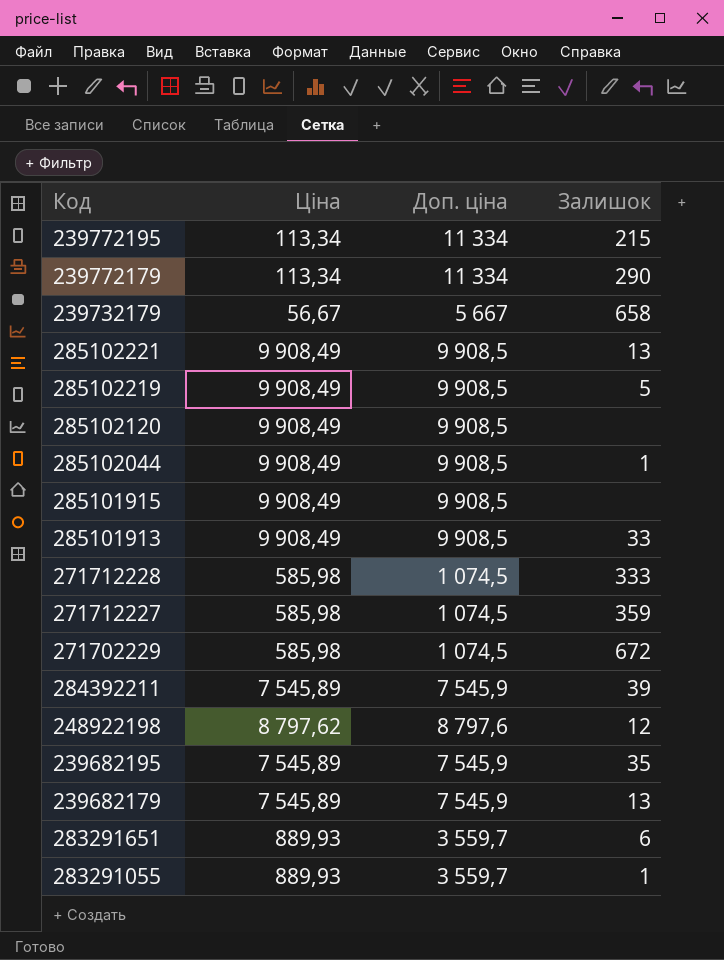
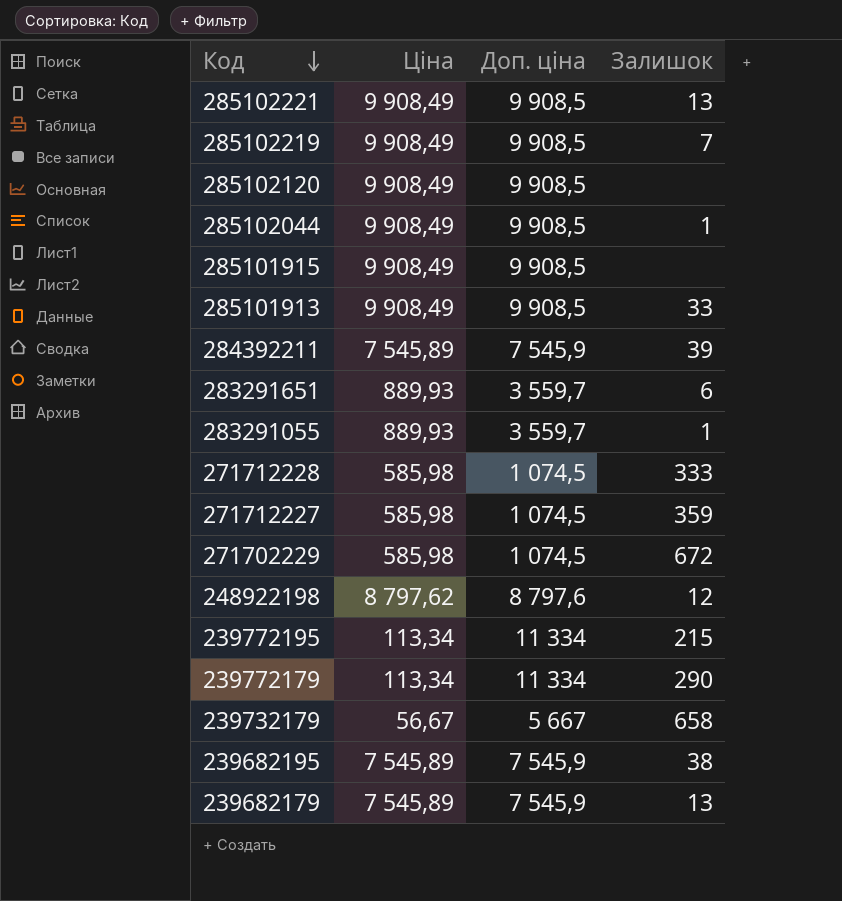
row order: none -> Код descending
285102219 | Залишок: 5 -> 7
239682195 | Залишок: 35 -> 38

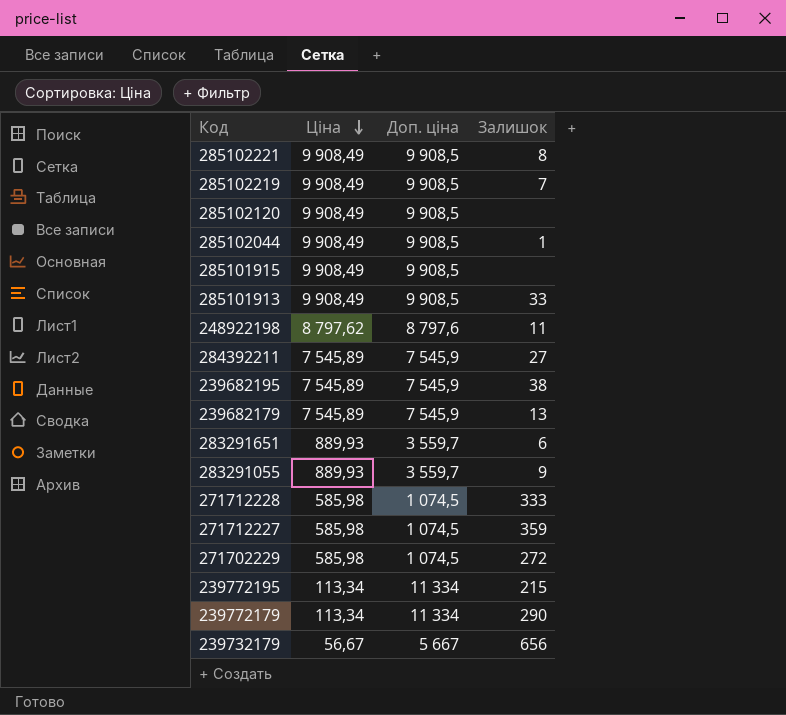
row order: Код descending -> Ціна descending
285102221 | Залишок: 13 -> 8
248922198 | Залишок: 12 -> 11
284392211 | Залишок: 39 -> 27
283291055 | Залишок: 1 -> 9
271702229 | Залишок: 672 -> 272
239732179 | Залишок: 658 -> 656

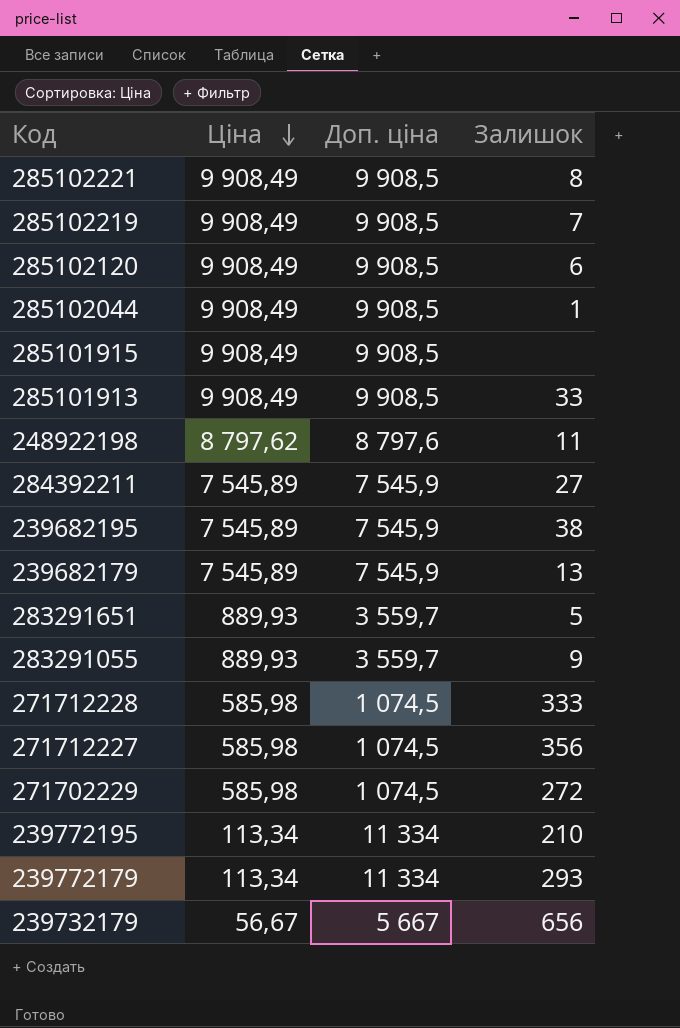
285102120 | Залишок: none -> 6
283291651 | Залишок: 6 -> 5
271712227 | Залишок: 359 -> 356
239772195 | Залишок: 215 -> 210
239772179 | Залишок: 290 -> 293

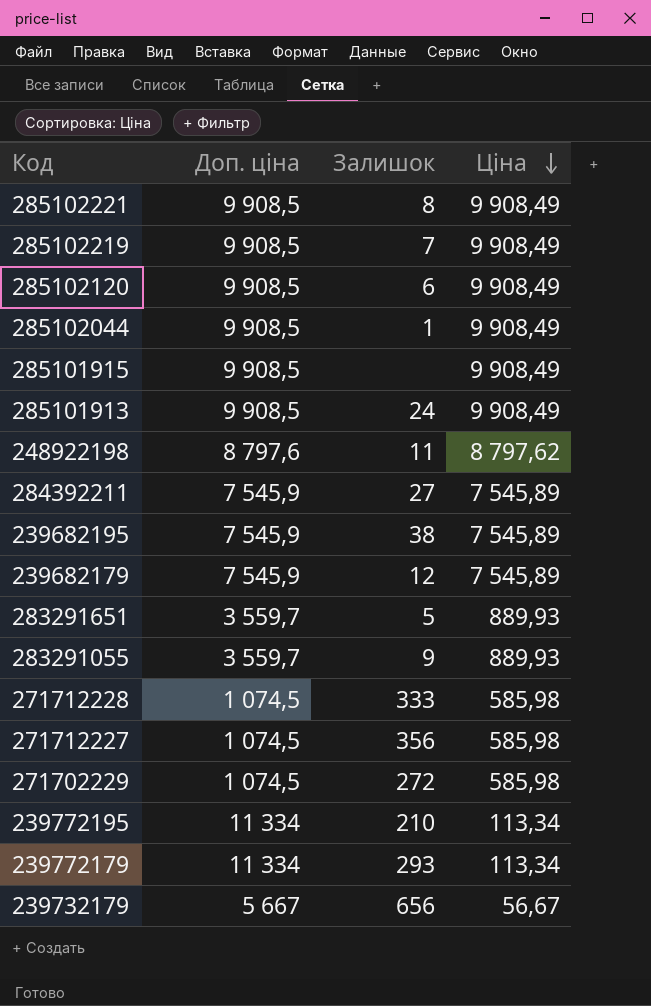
column Ціна | position: 2 -> 4
285101913 | Залишок: 33 -> 24
239682179 | Залишок: 13 -> 12

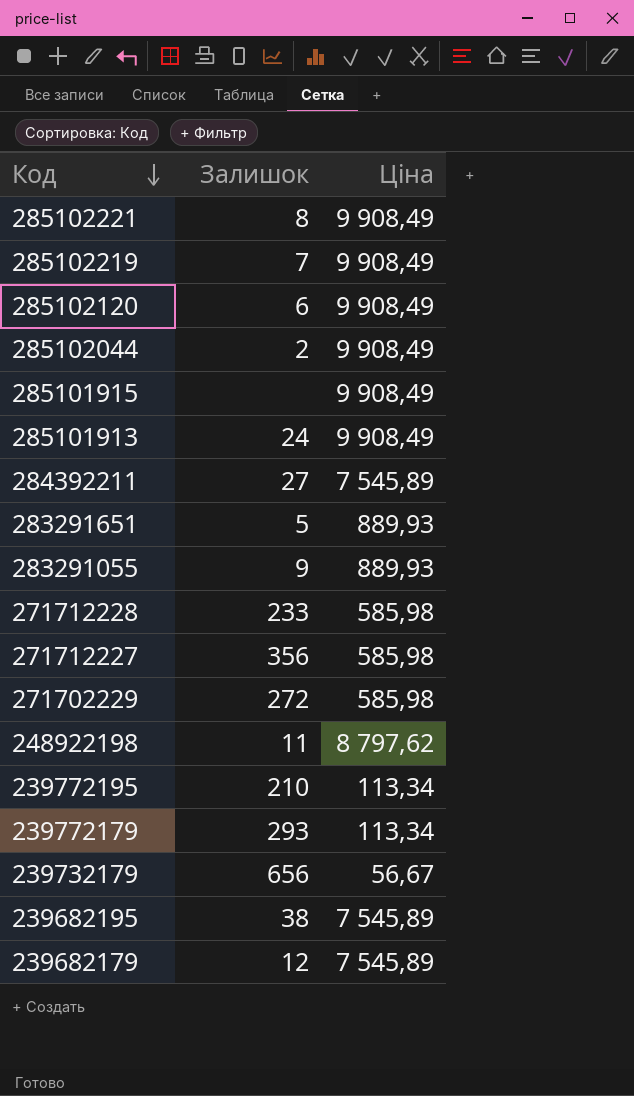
row order: Ціна descending -> Код descending
column Доп. ціна | position: 2 -> none
285102044 | Залишок: 1 -> 2
271712228 | Залишок: 333 -> 233

